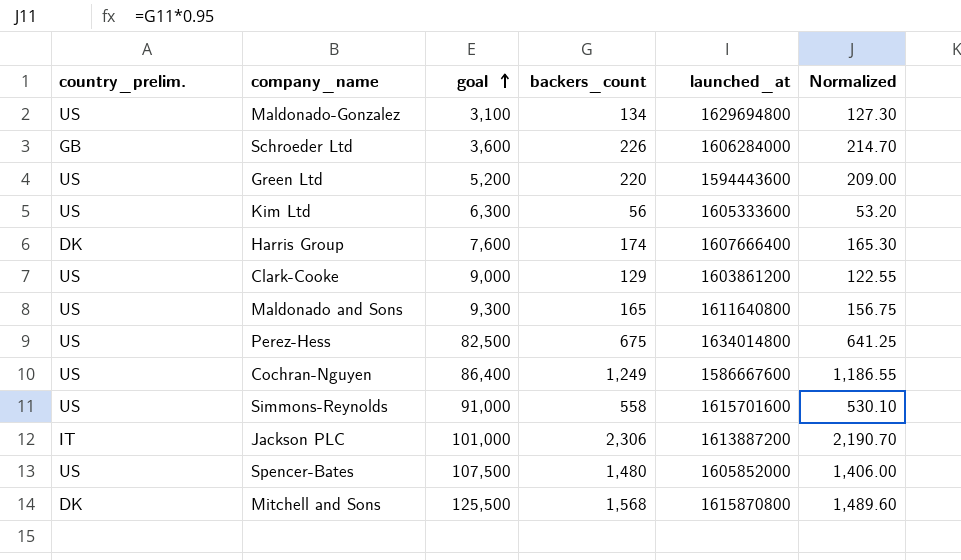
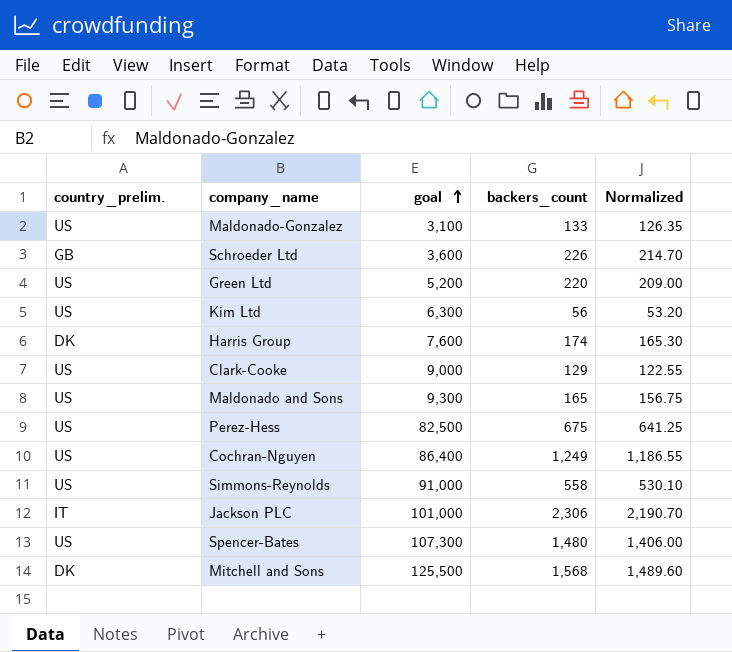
column launched_at | position: 5 -> none
Maldonado-Gonzalez | backers_count: 134 -> 133
Maldonado-Gonzalez | Normalized: 127.30 -> 126.35
Spencer-Bates | goal: 107,500 -> 107,300

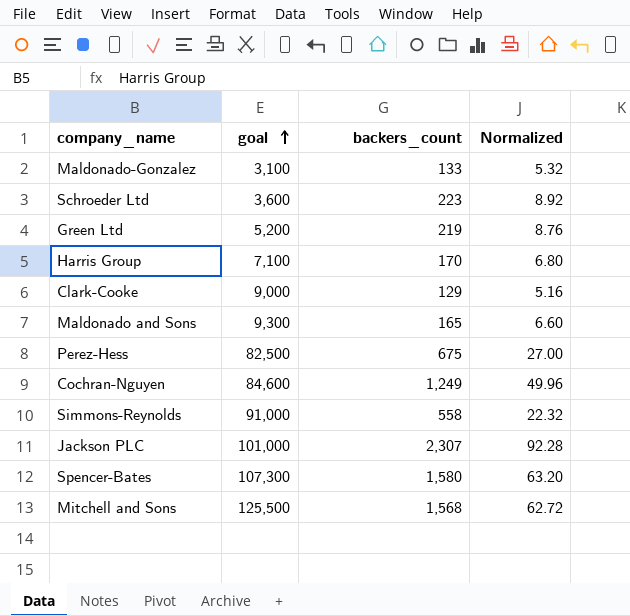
column country_prelim. | position: 1 -> none
column Normalized | formula: [backers_count] * 0.95 -> [backers_count] * 0.04
row Kim Ltd: US | 6,300 | 56 | 53.20 -> none
Schroeder Ltd | backers_count: 226 -> 223
Green Ltd | backers_count: 220 -> 219
Harris Group | goal: 7,600 -> 7,100
Harris Group | backers_count: 174 -> 170
Cochran-Nguyen | goal: 86,400 -> 84,600
Jackson PLC | backers_count: 2,306 -> 2,307
Spencer-Bates | backers_count: 1,480 -> 1,580

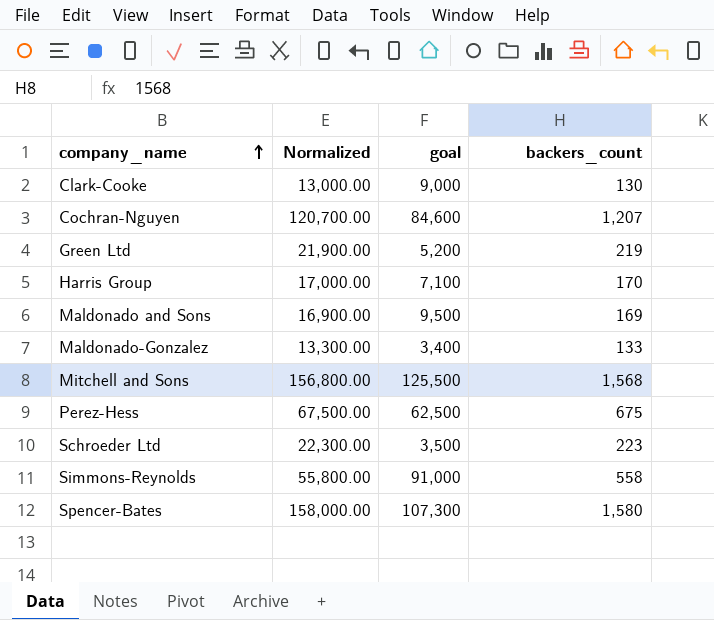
row order: goal ascending -> company_name ascending
column Normalized | formula: [backers_count] * 0.04 -> [backers_count] * 100
column Normalized | position: 4 -> 2
row Jackson PLC: 101,000 | 2,307 | 92.28 -> none
Clark-Cooke | backers_count: 129 -> 130
Cochran-Nguyen | backers_count: 1,249 -> 1,207
Maldonado and Sons | goal: 9,300 -> 9,500
Maldonado and Sons | backers_count: 165 -> 169
Maldonado-Gonzalez | goal: 3,100 -> 3,400
Perez-Hess | goal: 82,500 -> 62,500
Schroeder Ltd | goal: 3,600 -> 3,500

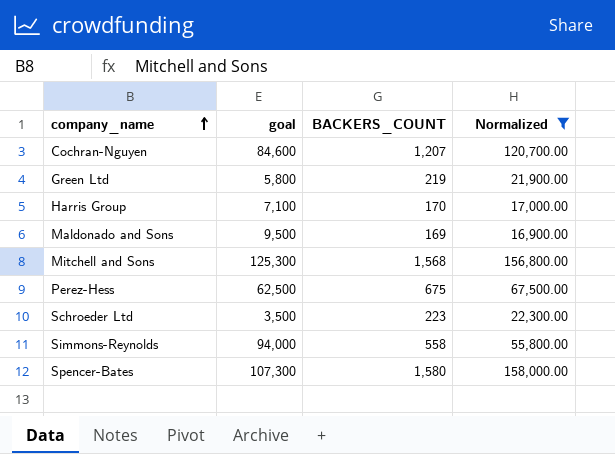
filter: none -> Normalized >= 16,900.00
column name: backers_count -> BACKERS_COUNT
column Normalized | position: 2 -> 4
Green Ltd | goal: 5,200 -> 5,800
Mitchell and Sons | goal: 125,500 -> 125,300
Simmons-Reynolds | goal: 91,000 -> 94,000

